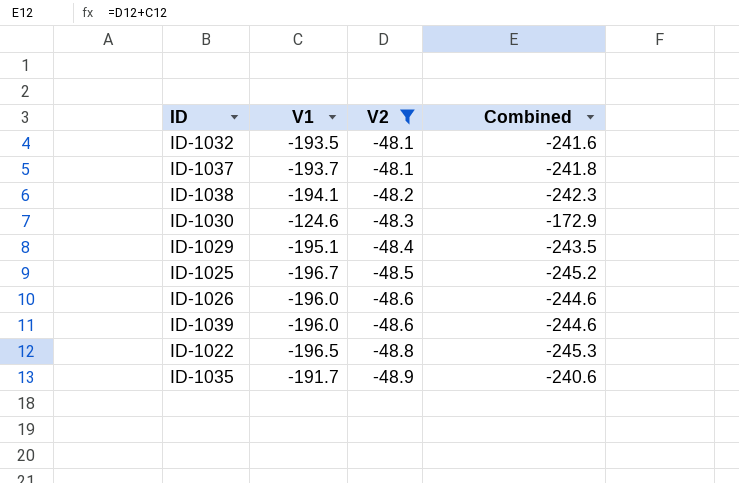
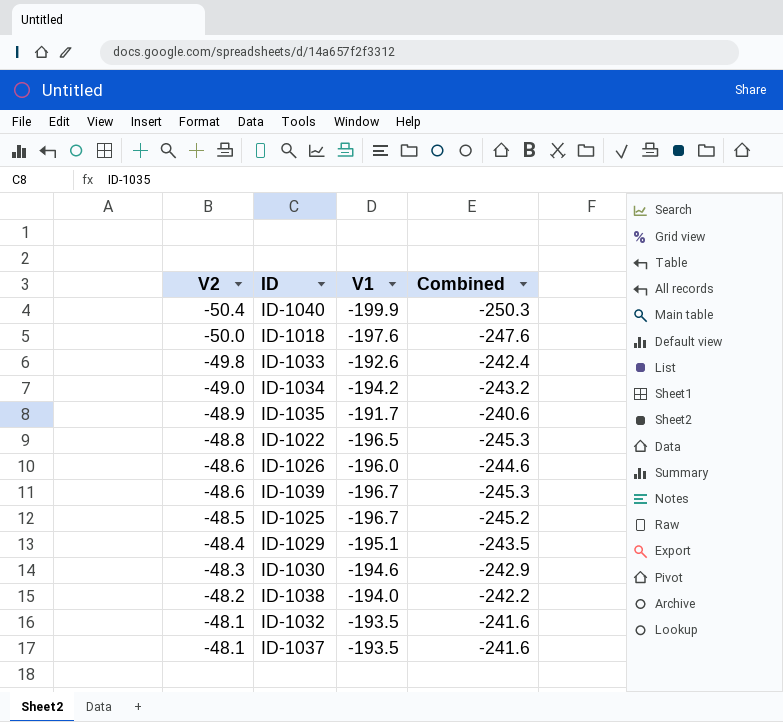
filter: V2 >= -48.9 -> none
row order: V2 descending -> V2 ascending
column V2 | position: 3 -> 1
ID-1039 | V1: -196.0 -> -196.7
ID-1039 | Combined: -244.6 -> -245.3
ID-1030 | V1: -124.6 -> -194.6
ID-1030 | Combined: -172.9 -> -242.9
ID-1038 | V1: -194.1 -> -194.0
ID-1038 | Combined: -242.3 -> -242.2
ID-1037 | V1: -193.7 -> -193.5
ID-1037 | Combined: -241.8 -> -241.6

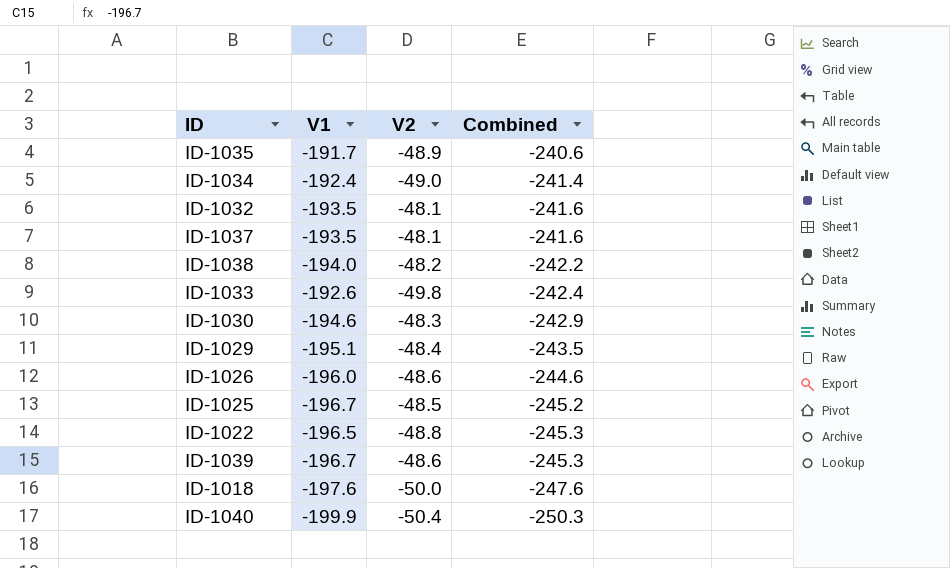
row order: V2 ascending -> Combined descending
column V2 | position: 1 -> 3
ID-1034 | V1: -194.2 -> -192.4
ID-1034 | Combined: -243.2 -> -241.4

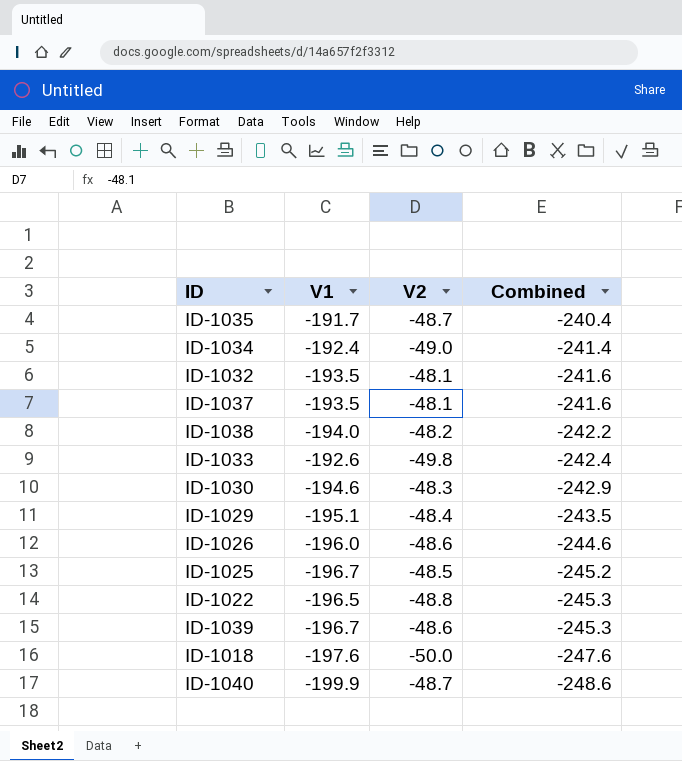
ID-1035 | V2: -48.9 -> -48.7
ID-1035 | Combined: -240.6 -> -240.4
ID-1040 | V2: -50.4 -> -48.7
ID-1040 | Combined: -250.3 -> -248.6

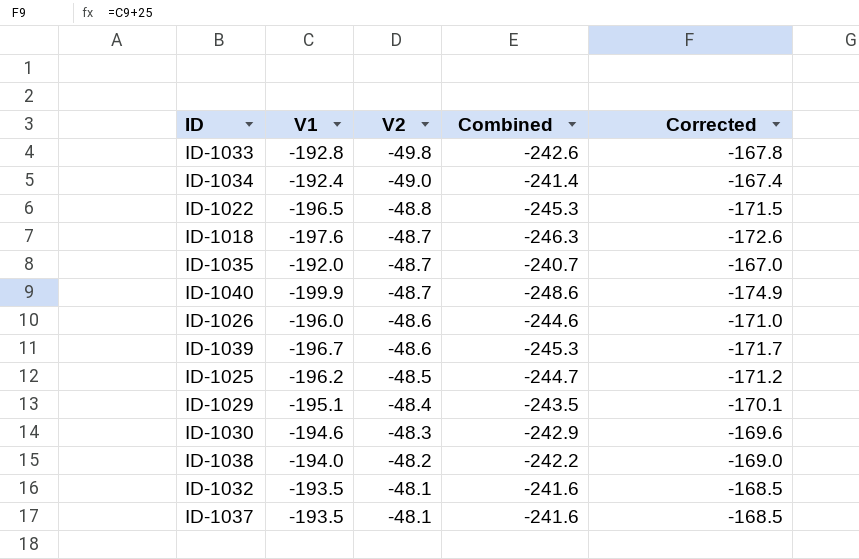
row order: Combined descending -> V2 ascending
column Corrected | formula: none -> [V1] + 25
ID-1033 | V1: -192.6 -> -192.8
ID-1033 | Combined: -242.4 -> -242.6
ID-1018 | V2: -50.0 -> -48.7
ID-1018 | Combined: -247.6 -> -246.3
ID-1035 | V1: -191.7 -> -192.0
ID-1035 | Combined: -240.4 -> -240.7
ID-1025 | V1: -196.7 -> -196.2
ID-1025 | Combined: -245.2 -> -244.7

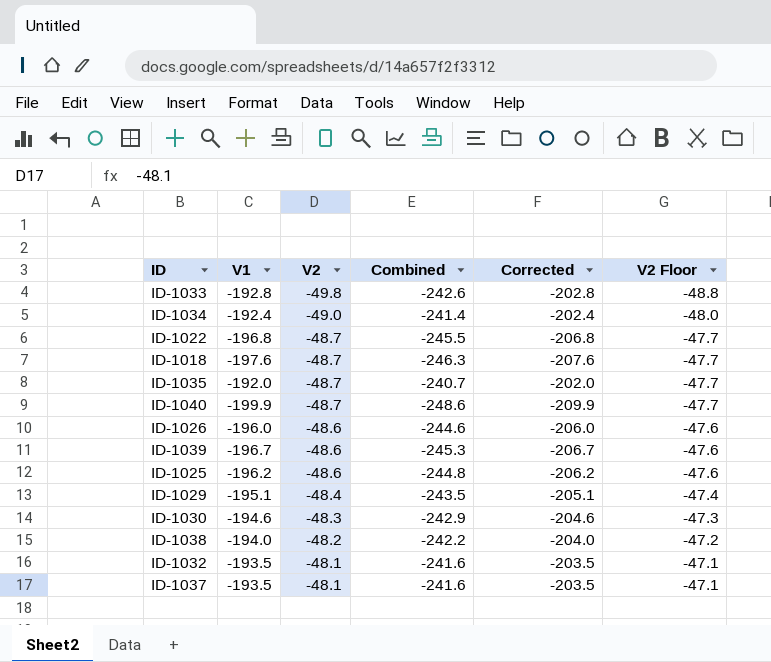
column Corrected | formula: [V1] + 25 -> [V1] - 10
column V2 Floor | formula: none -> [V2] + 1
ID-1022 | V1: -196.5 -> -196.8
ID-1022 | V2: -48.8 -> -48.7
ID-1022 | Combined: -245.3 -> -245.5
ID-1025 | V2: -48.5 -> -48.6
ID-1025 | Combined: -244.7 -> -244.8

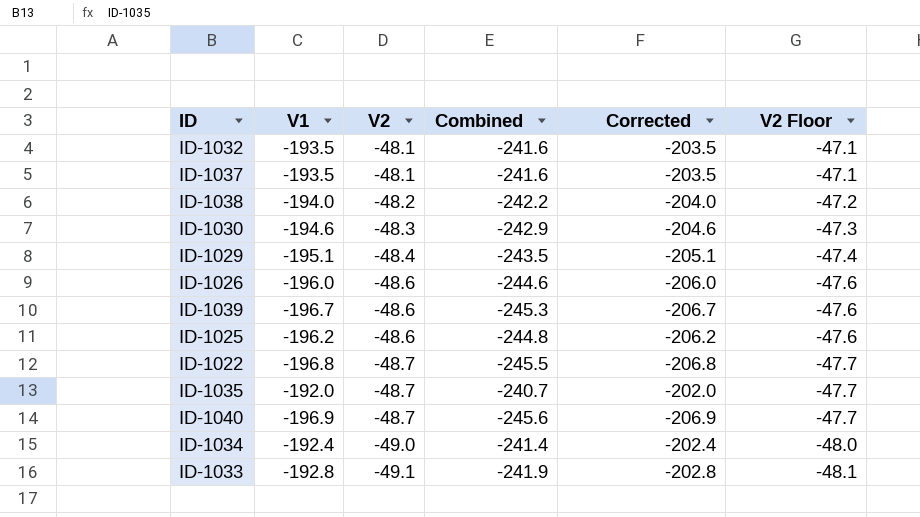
row order: V2 ascending -> V2 descending
row ID-1018: -197.6 | -48.7 | -246.3 | -207.6 | -47.7 -> none
ID-1040 | V1: -199.9 -> -196.9
ID-1040 | Combined: -248.6 -> -245.6
ID-1040 | Corrected: -209.9 -> -206.9
ID-1033 | V2: -49.8 -> -49.1
ID-1033 | Combined: -242.6 -> -241.9
ID-1033 | V2 Floor: -48.8 -> -48.1

